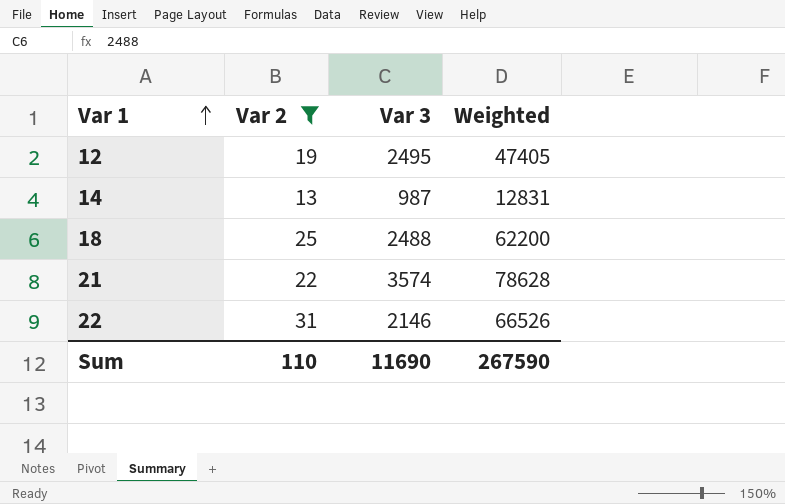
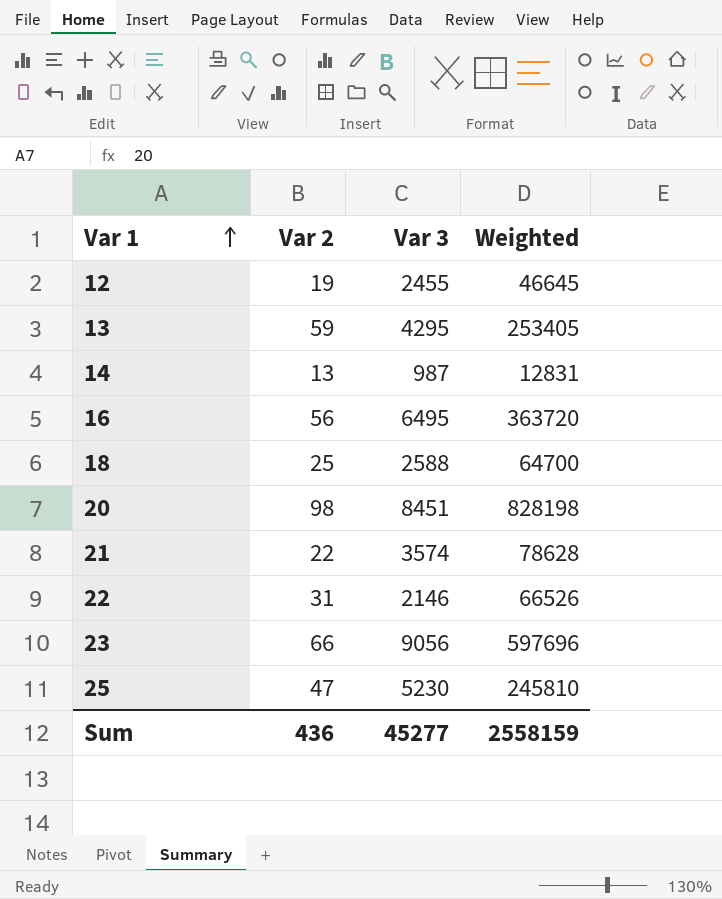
filter: Var 2 <= 31 -> none
12 | Var 3: 2495 -> 2455
12 | Weighted: 47405 -> 46645
18 | Var 3: 2488 -> 2588
18 | Weighted: 62200 -> 64700
Sum | Var 2: 110 -> 436
Sum | Var 3: 11690 -> 45277
Sum | Weighted: 267590 -> 2558159

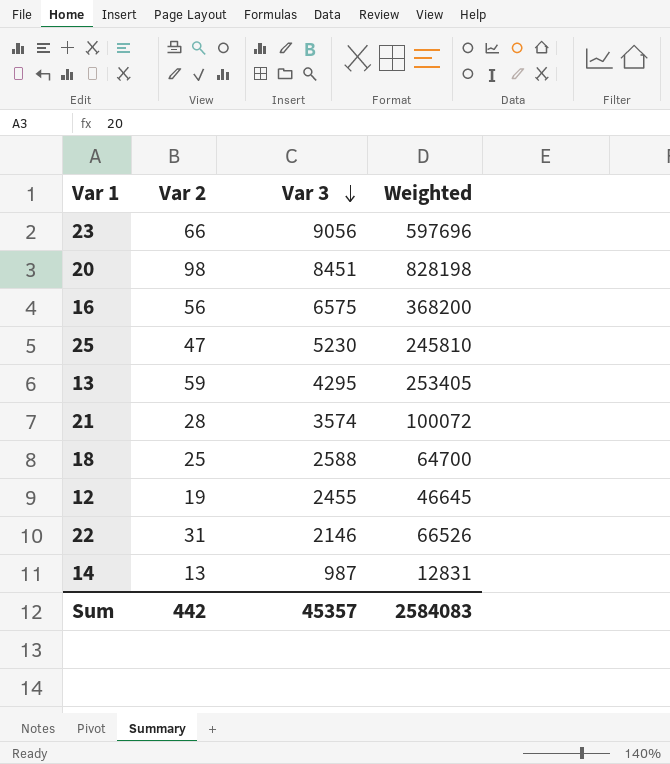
row order: Var 1 ascending -> Var 3 descending
16 | Var 3: 6495 -> 6575
16 | Weighted: 363720 -> 368200
21 | Var 2: 22 -> 28
21 | Weighted: 78628 -> 100072
Sum | Var 2: 436 -> 442
Sum | Var 3: 45277 -> 45357
Sum | Weighted: 2558159 -> 2584083

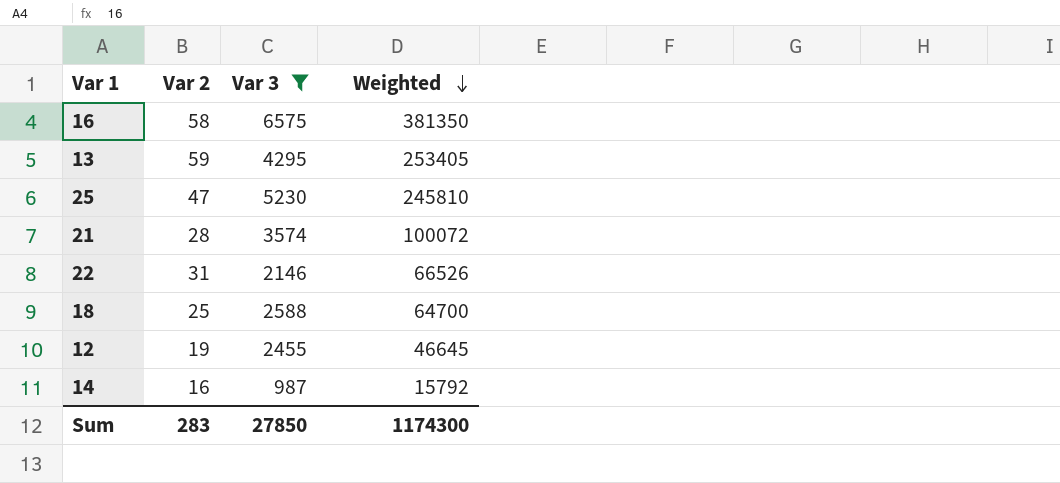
filter: none -> Var 3 <= 6575
row order: Var 3 descending -> Weighted descending
16 | Var 2: 56 -> 58
16 | Weighted: 368200 -> 381350
14 | Var 2: 13 -> 16
14 | Weighted: 12831 -> 15792
Sum | Var 2: 442 -> 283
Sum | Var 3: 45357 -> 27850
Sum | Weighted: 2584083 -> 1174300

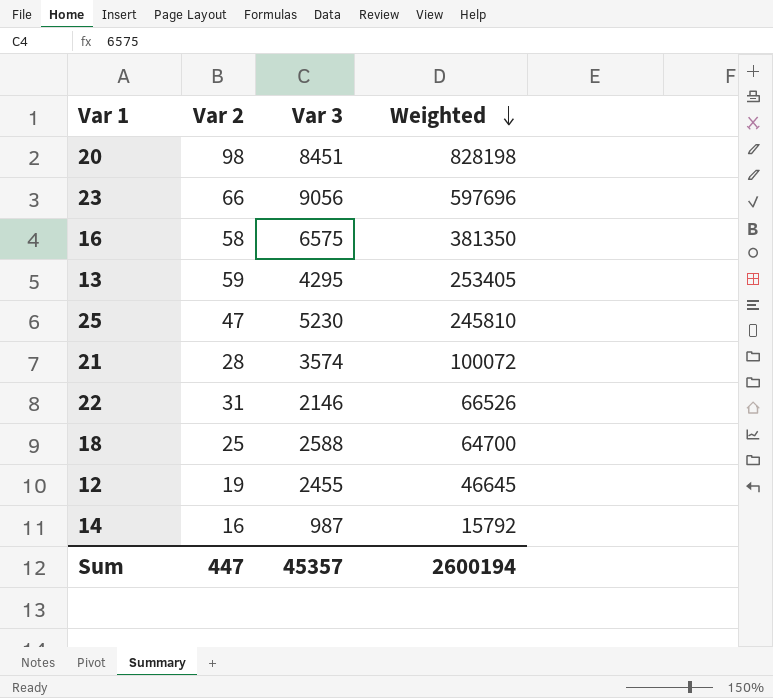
filter: Var 3 <= 6575 -> none
Sum | Var 2: 283 -> 447
Sum | Var 3: 27850 -> 45357
Sum | Weighted: 1174300 -> 2600194

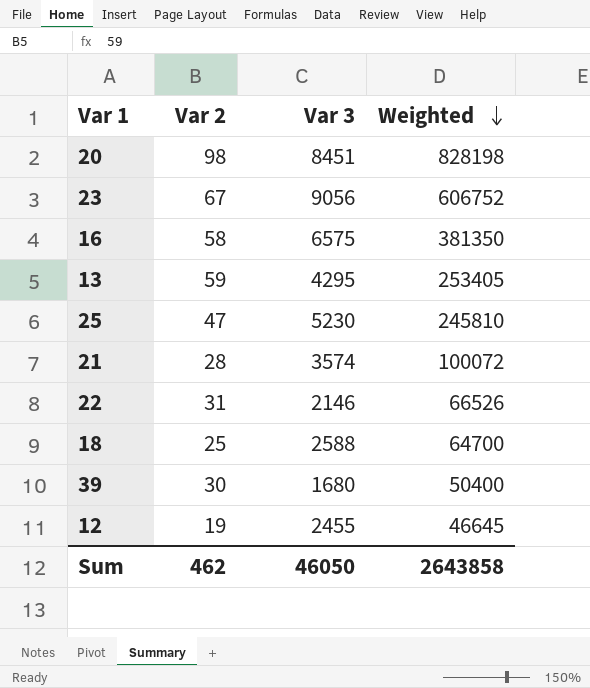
row 14: 16 | 987 | 15792 -> none
23 | Var 2: 66 -> 67
23 | Weighted: 597696 -> 606752
row 39: none -> 30 | 1680 | 50400
Sum | Var 2: 447 -> 462
Sum | Var 3: 45357 -> 46050
Sum | Weighted: 2600194 -> 2643858

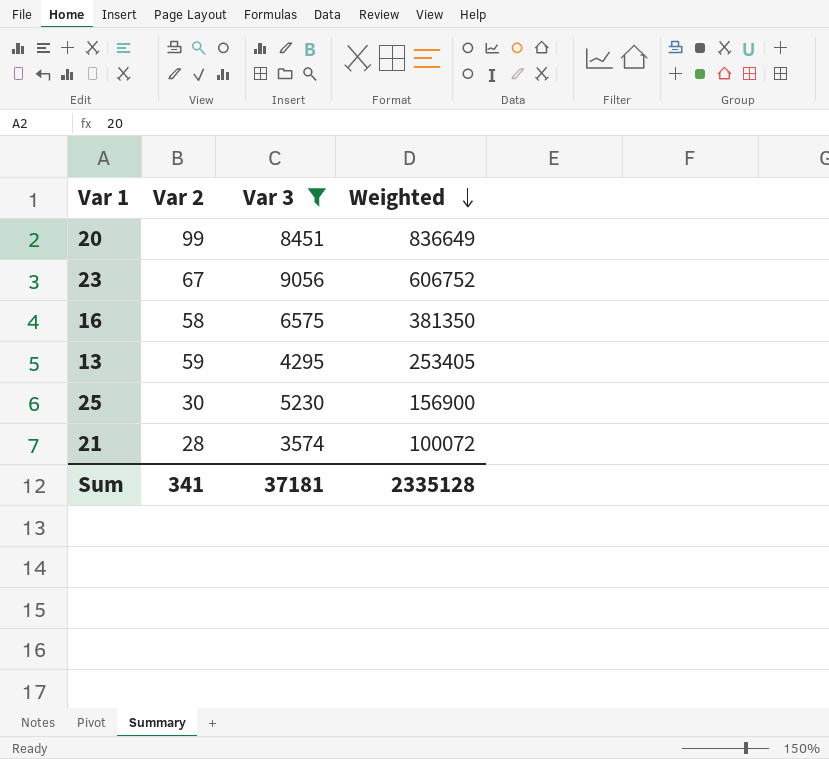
filter: none -> Var 3 >= 3574
20 | Var 2: 98 -> 99
20 | Weighted: 828198 -> 836649
25 | Var 2: 47 -> 30
25 | Weighted: 245810 -> 156900
Sum | Var 2: 462 -> 341
Sum | Var 3: 46050 -> 37181
Sum | Weighted: 2643858 -> 2335128

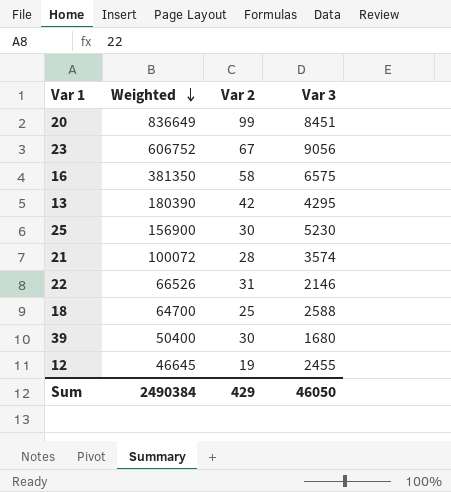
filter: Var 3 >= 3574 -> none
column Weighted | position: 4 -> 2
13 | Weighted: 253405 -> 180390
13 | Var 2: 59 -> 42
Sum | Weighted: 2335128 -> 2490384
Sum | Var 2: 341 -> 429
Sum | Var 3: 37181 -> 46050

